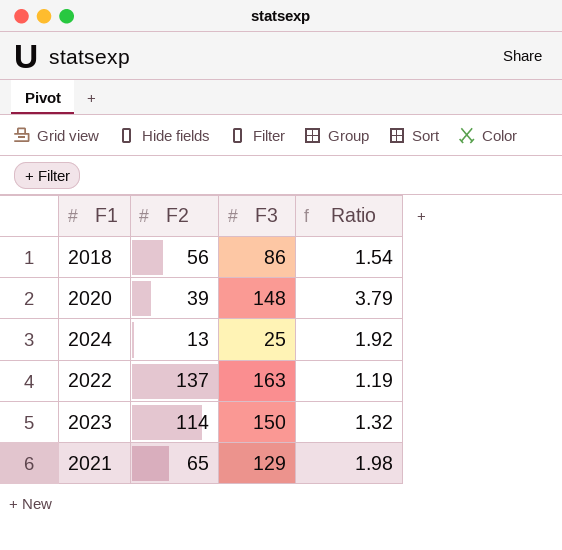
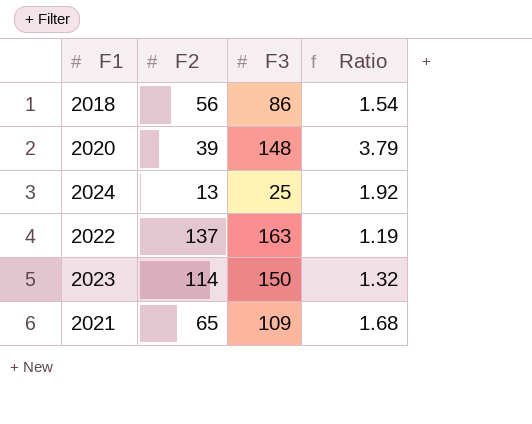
2021 | F3: 129 -> 109
2021 | Ratio: 1.98 -> 1.68

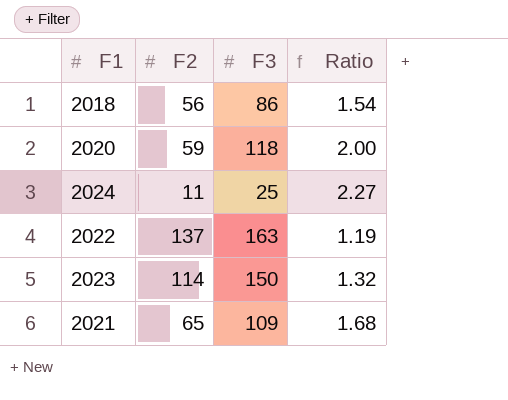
2020 | F2: 39 -> 59
2020 | F3: 148 -> 118
2020 | Ratio: 3.79 -> 2.00
2024 | F2: 13 -> 11
2024 | Ratio: 1.92 -> 2.27

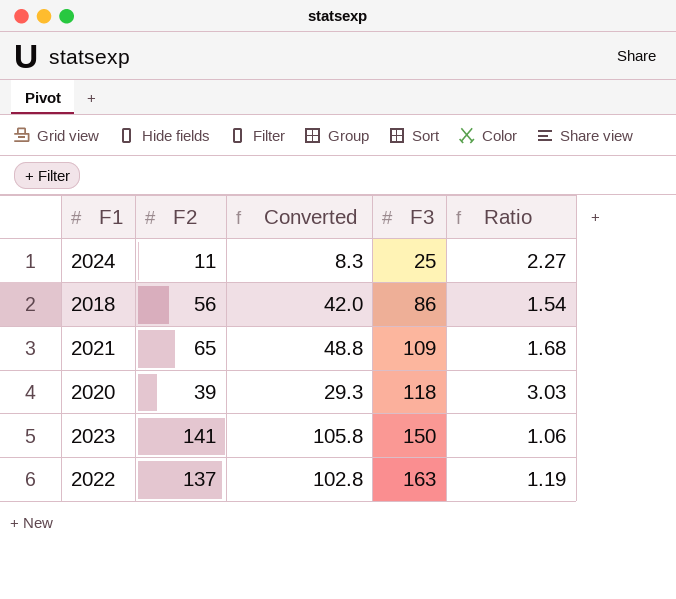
row order: none -> F3 ascending
column Converted | formula: none -> [F2] * 0.75
2020 | F2: 59 -> 39
2020 | Ratio: 2.00 -> 3.03
2023 | F2: 114 -> 141
2023 | Ratio: 1.32 -> 1.06

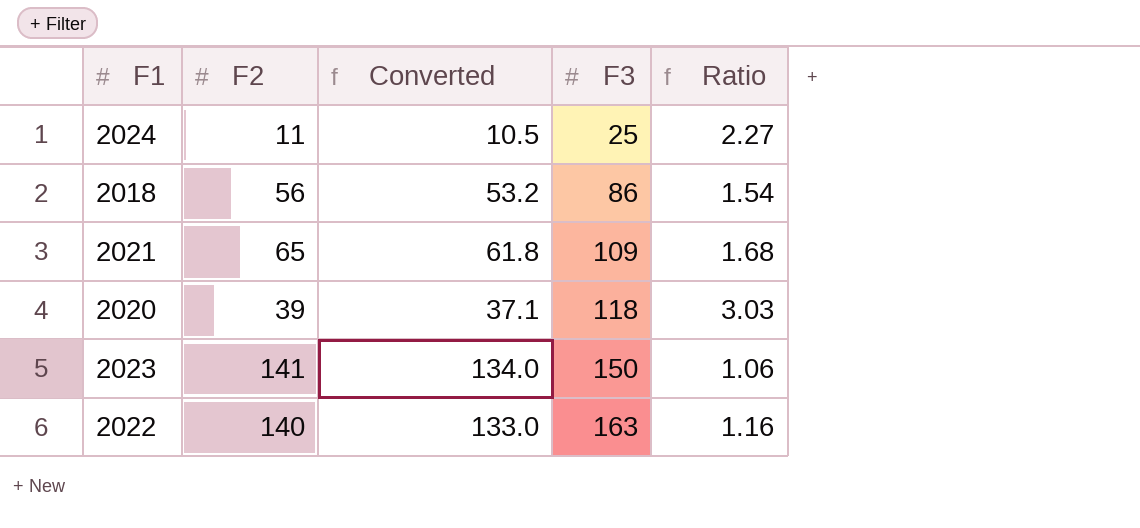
column Converted | formula: [F2] * 0.75 -> [F2] * 0.95
2022 | F2: 137 -> 140
2022 | Ratio: 1.19 -> 1.16

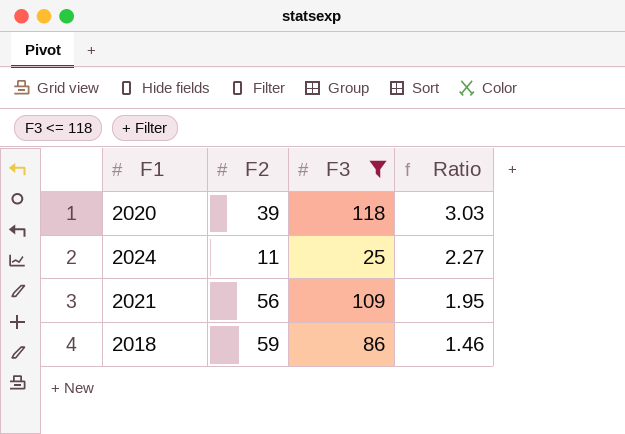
filter: none -> F3 <= 118
row order: F3 ascending -> Ratio descending
column Converted | formula: [F2] * 0.95 -> none
2021 | F2: 65 -> 56
2021 | Ratio: 1.68 -> 1.95
2018 | F2: 56 -> 59
2018 | Ratio: 1.54 -> 1.46

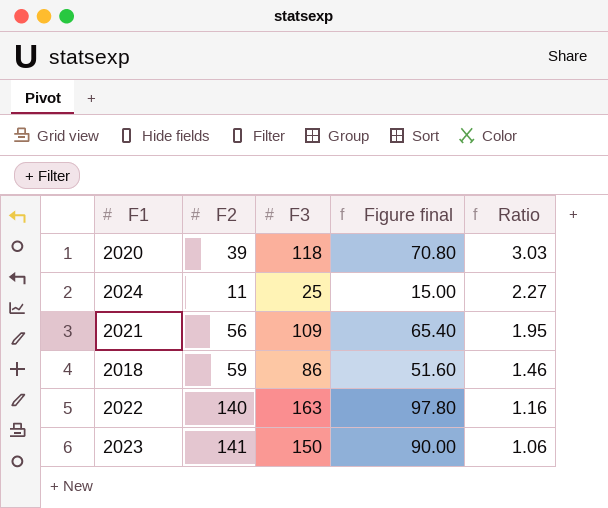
filter: F3 <= 118 -> none
column Figure final | formula: none -> [F3] * 0.6

